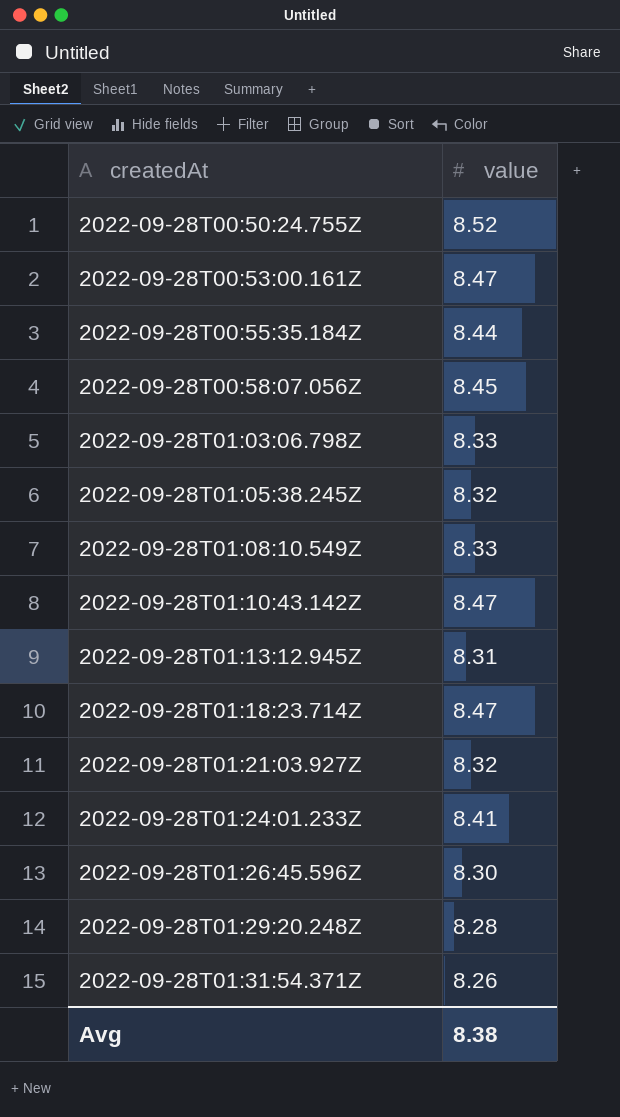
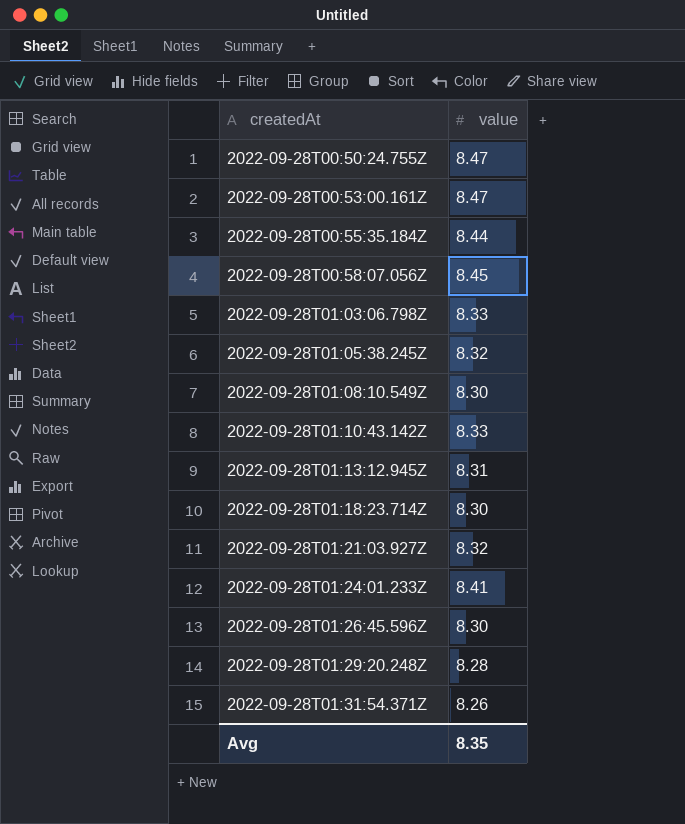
2022-09-28T00:50:24.755Z | value: 8.52 -> 8.47
2022-09-28T01:08:10.549Z | value: 8.33 -> 8.30
2022-09-28T01:10:43.142Z | value: 8.47 -> 8.33
2022-09-28T01:18:23.714Z | value: 8.47 -> 8.30
Avg | value: 8.38 -> 8.35

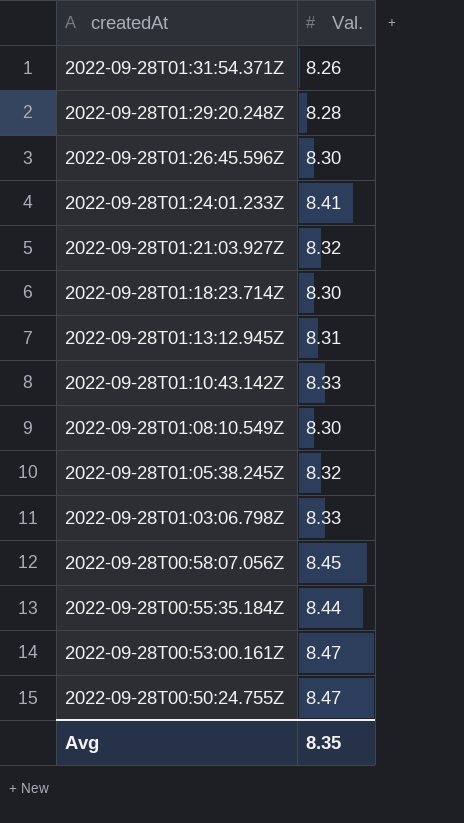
row order: createdAt ascending -> createdAt descending
column name: value -> Val.

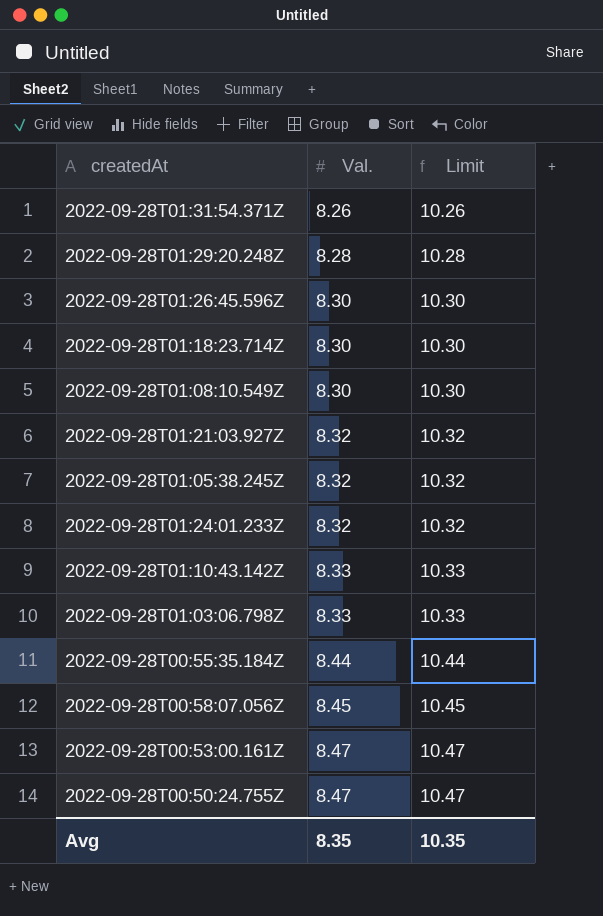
row order: createdAt descending -> Val. ascending
column Limit | formula: none -> [Val.] + 2
row 2022-09-28T01:13:12.945Z: 8.31 -> none
2022-09-28T01:24:01.233Z | Val.: 8.41 -> 8.32

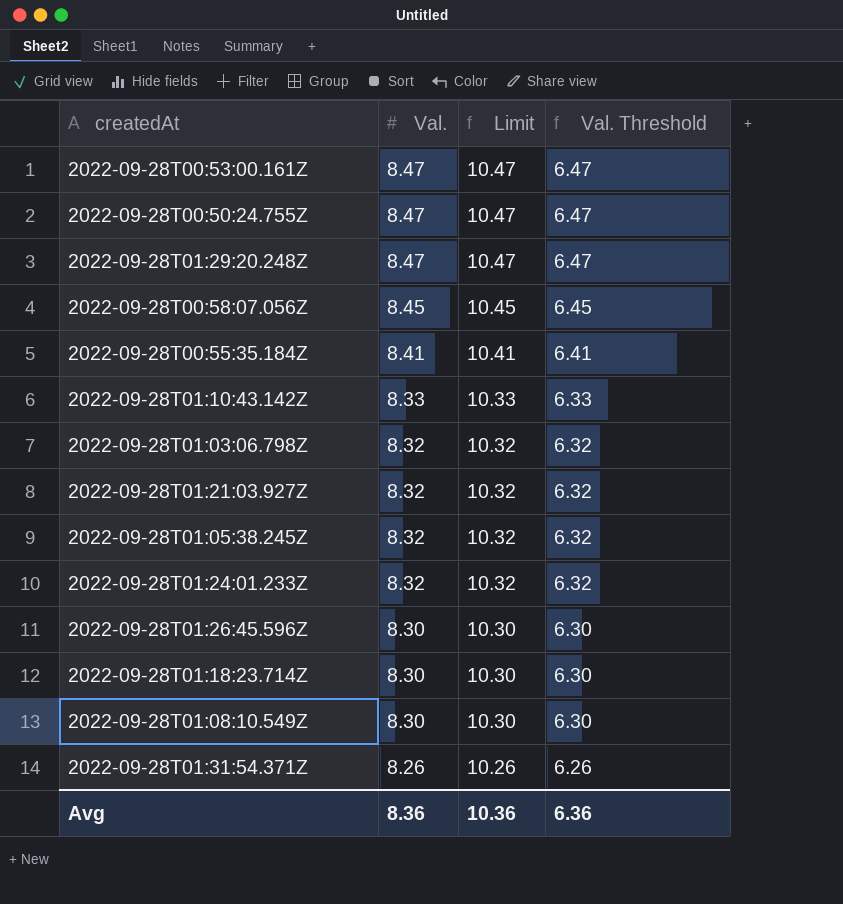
row order: Val. ascending -> Val. descending
column Val. Threshold | formula: none -> [Val.] - 2
2022-09-28T01:29:20.248Z | Val.: 8.28 -> 8.47
2022-09-28T01:29:20.248Z | Limit: 10.28 -> 10.47
2022-09-28T00:55:35.184Z | Val.: 8.44 -> 8.41
2022-09-28T00:55:35.184Z | Limit: 10.44 -> 10.41
2022-09-28T01:03:06.798Z | Val.: 8.33 -> 8.32
2022-09-28T01:03:06.798Z | Limit: 10.33 -> 10.32
Avg | Val.: 8.35 -> 8.36
Avg | Limit: 10.35 -> 10.36

